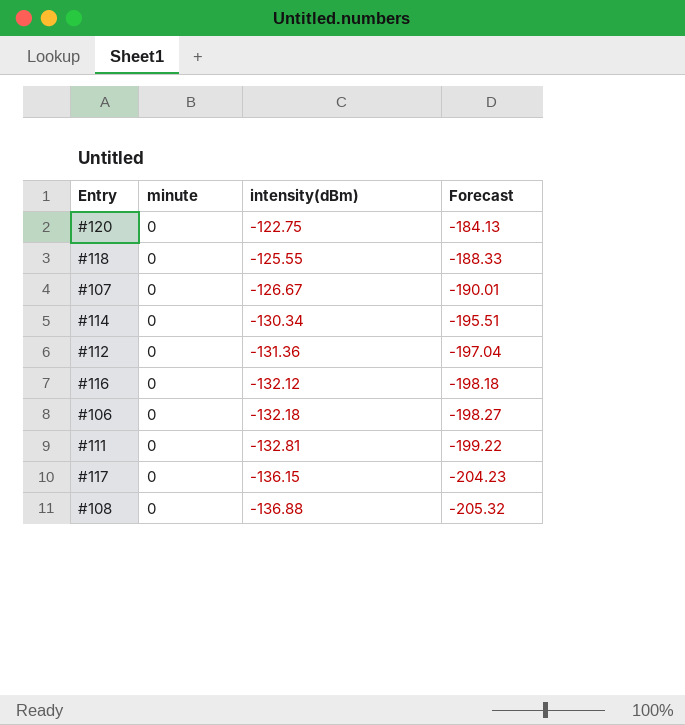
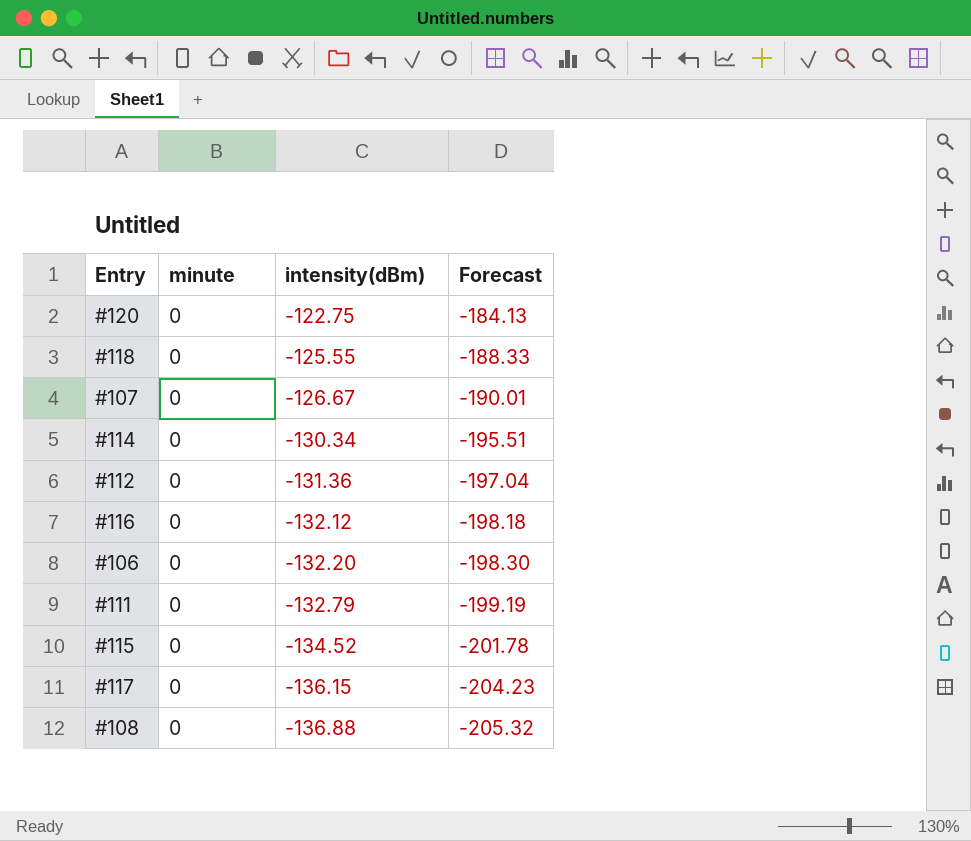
#106 | intensity(dBm): -132.18 -> -132.20
#106 | Forecast: -198.27 -> -198.30
#111 | intensity(dBm): -132.81 -> -132.79
#111 | Forecast: -199.22 -> -199.19
row #115: none -> 0 | -134.52 | -201.78

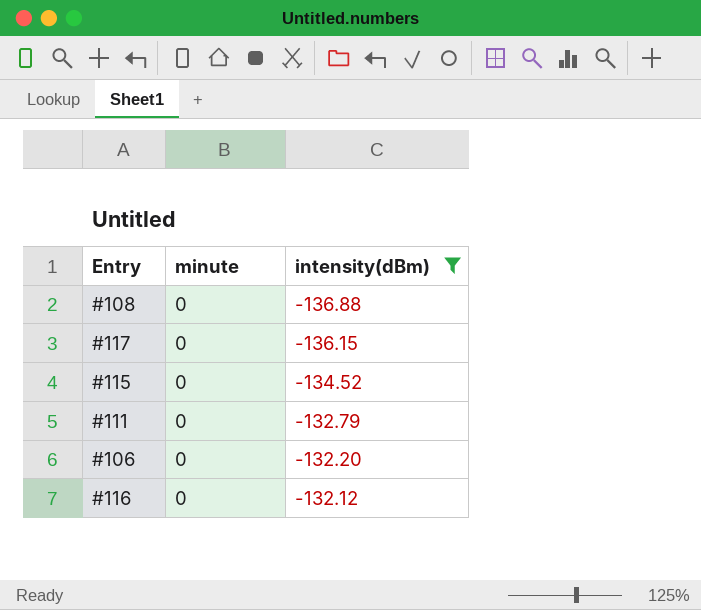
filter: none -> intensity(dBm) <= -132.12
row order: intensity(dBm) descending -> intensity(dBm) ascending
column Forecast | formula: [intensity(dBm)] * 1.5 -> none

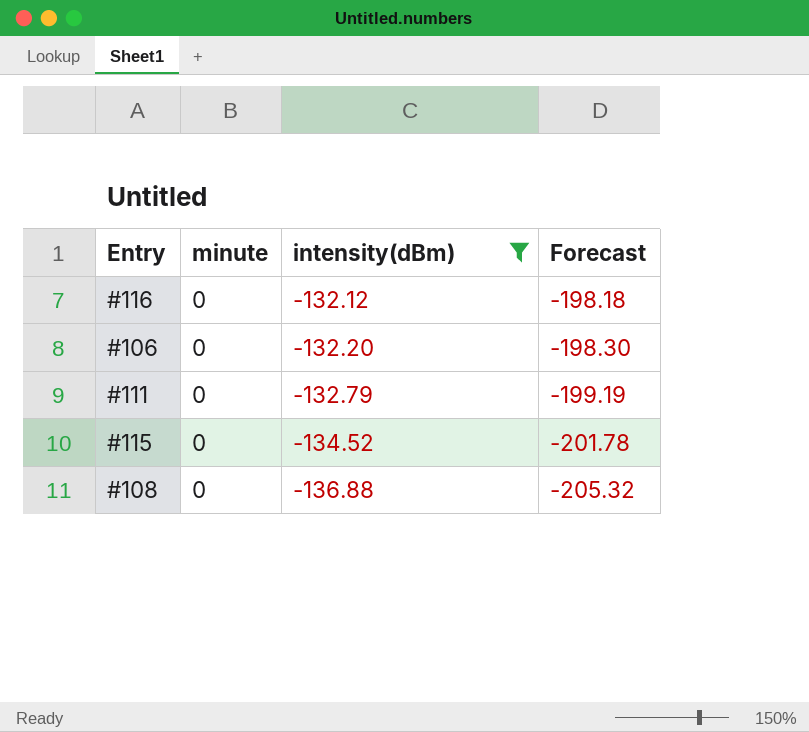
row order: intensity(dBm) ascending -> intensity(dBm) descending
column Forecast | formula: none -> [intensity(dBm)] * 1.5
row #117: 0 | -136.15 -> none

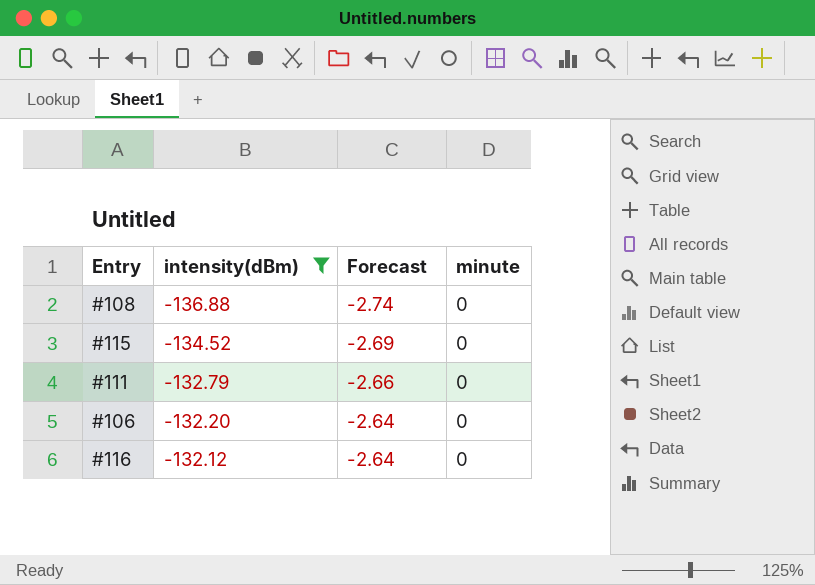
row order: intensity(dBm) descending -> intensity(dBm) ascending
column Forecast | formula: [intensity(dBm)] * 1.5 -> [intensity(dBm)] * 0.02
column minute | position: 2 -> 4

